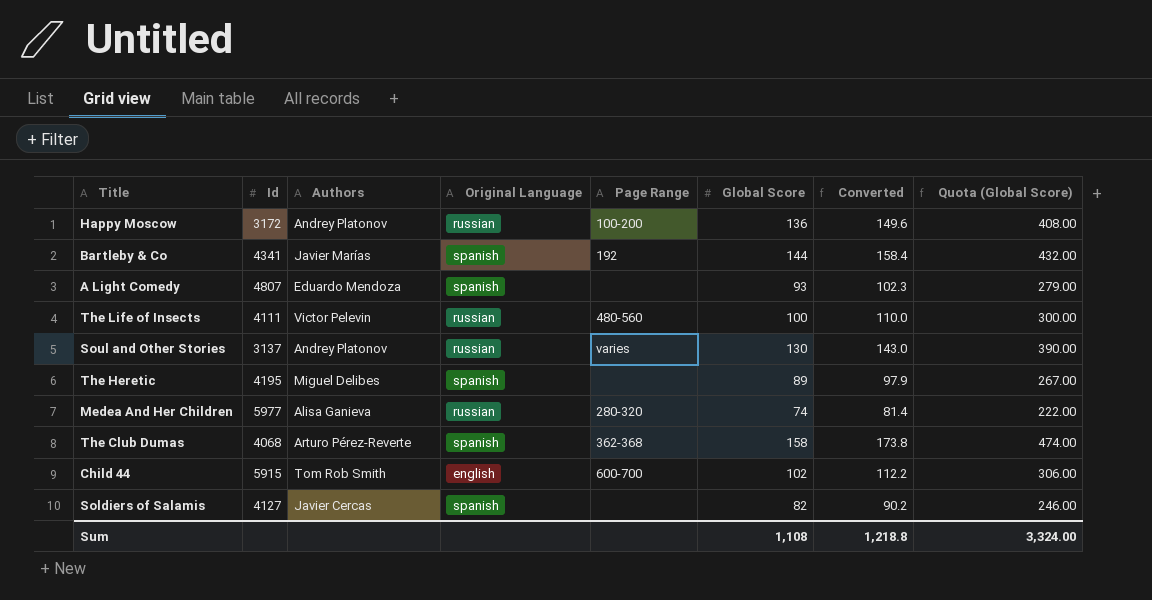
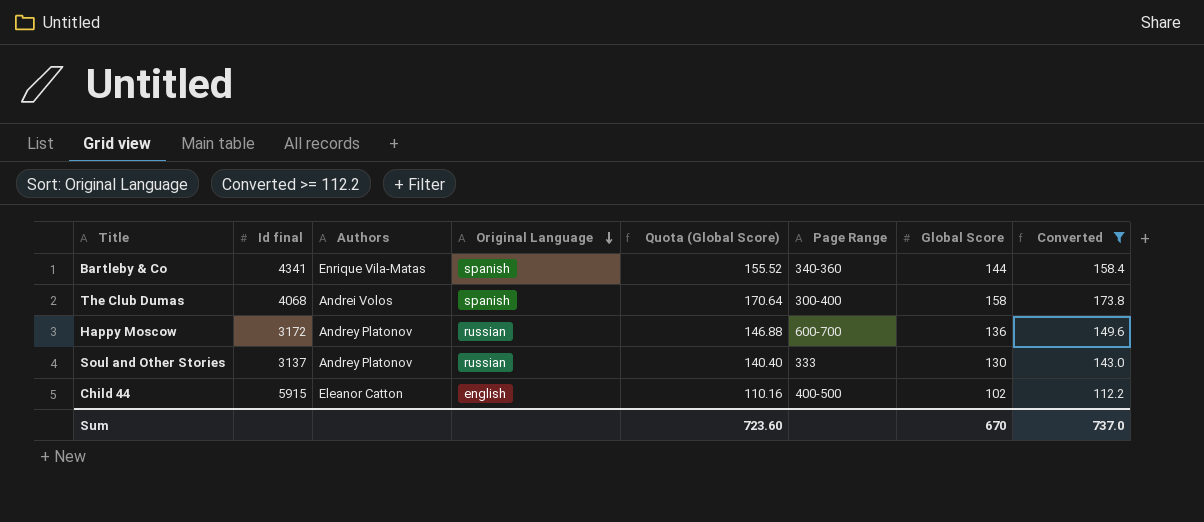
filter: none -> Converted >= 112.2
row order: none -> Original Language descending
column name: Id -> Id final
column Quota (Global Score) | formula: [Global Score] * 3 -> [Global Score] * 1.08
column Quota (Global Score) | position: 8 -> 5
Bartleby & Co | Authors: Javier Marías -> Enrique Vila-Matas
Bartleby & Co | Page Range: 192 -> 340-360
The Club Dumas | Authors: Arturo Pérez-Reverte -> Andrei Volos
The Club Dumas | Page Range: 362-368 -> 300-400
Happy Moscow | Page Range: 100-200 -> 600-700
Soul and Other Stories | Page Range: varies -> 333
Child 44 | Authors: Tom Rob Smith -> Eleanor Catton
Child 44 | Page Range: 600-700 -> 400-500
Sum | Quota (Global Score): 3,324.00 -> 723.60
Sum | Global Score: 1,108 -> 670
Sum | Converted: 1,218.8 -> 737.0

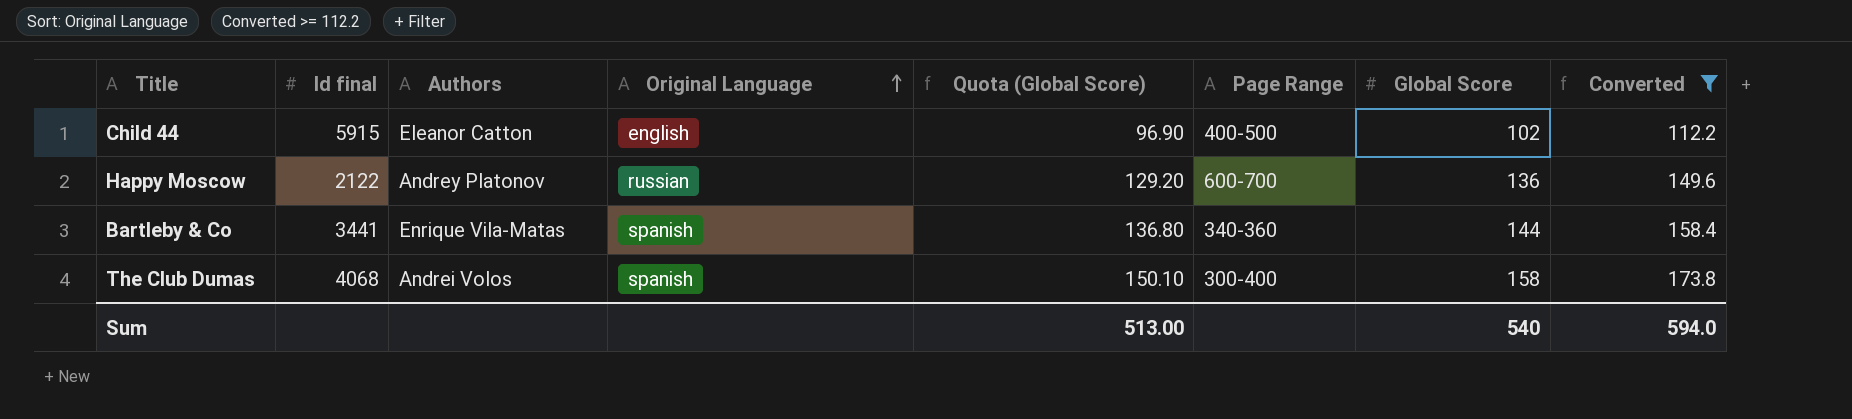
row order: Original Language descending -> Original Language ascending
column Quota (Global Score) | formula: [Global Score] * 1.08 -> [Global Score] * 0.95
row Soul and Other Stories: 3137 | Andrey Platonov | russian | 140.40 | 333 | 130 | 143.0 -> none
Happy Moscow | Id final: 3172 -> 2122
Bartleby & Co | Id final: 4341 -> 3441
Sum | Quota (Global Score): 723.60 -> 513.00
Sum | Global Score: 670 -> 540
Sum | Converted: 737.0 -> 594.0

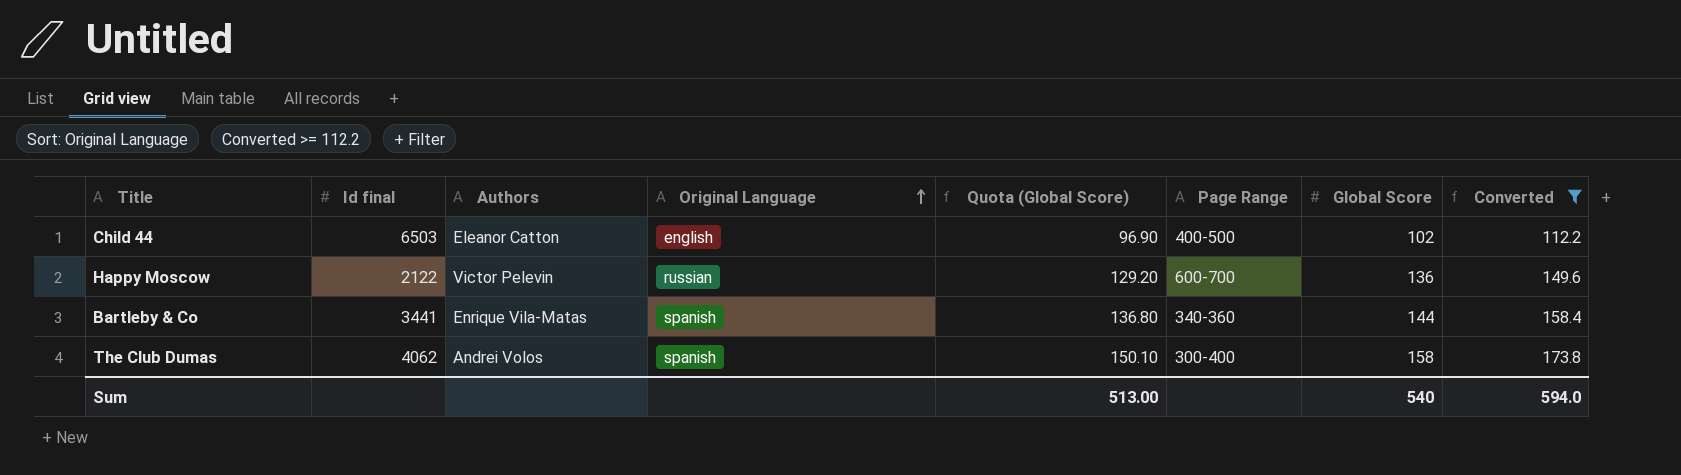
Child 44 | Id final: 5915 -> 6503
Happy Moscow | Authors: Andrey Platonov -> Victor Pelevin
The Club Dumas | Id final: 4068 -> 4062

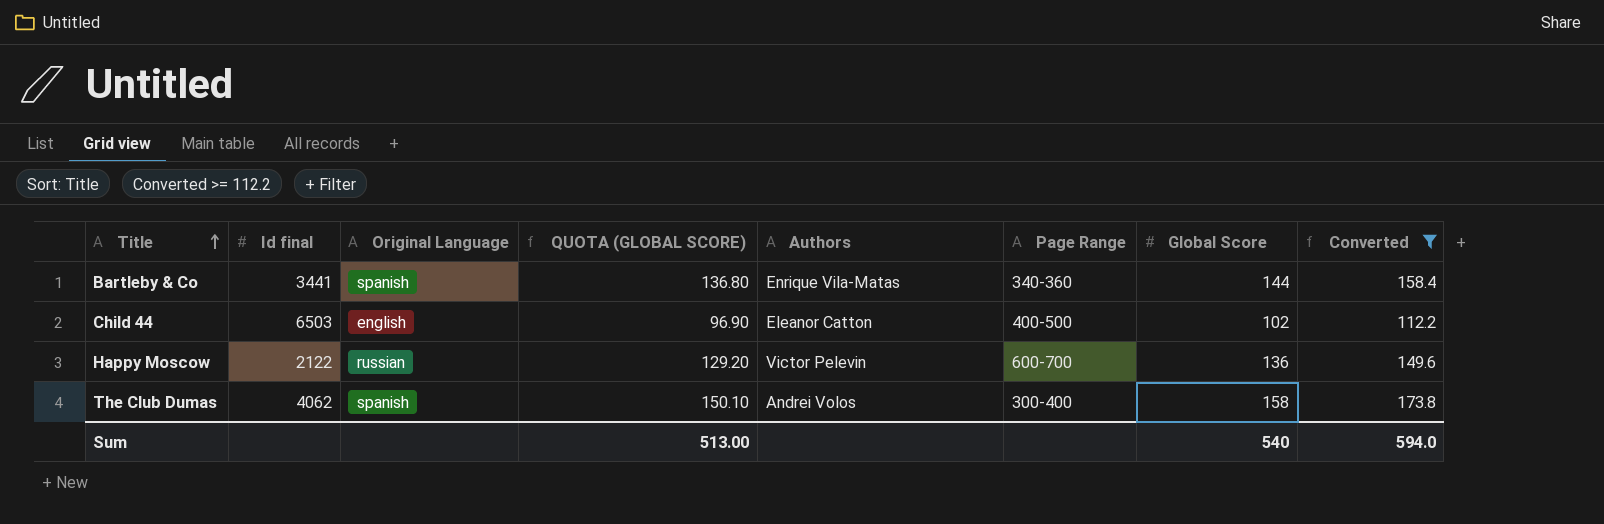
row order: Original Language ascending -> Title ascending
column name: Quota (Global Score) -> QUOTA (GLOBAL SCORE)
column Authors | position: 3 -> 5

